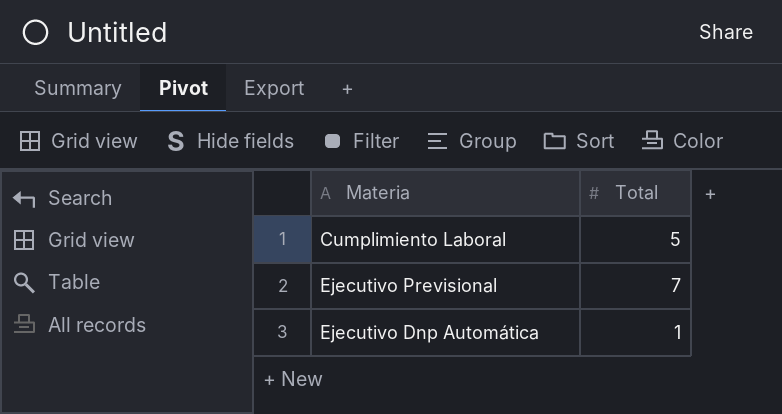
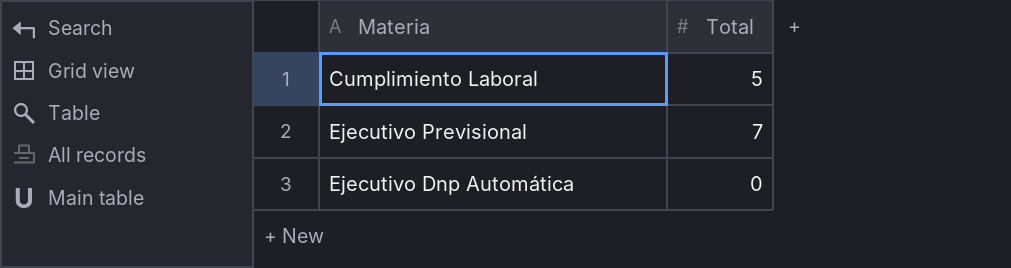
Ejecutivo Dnp Automática | Total: 1 -> 0

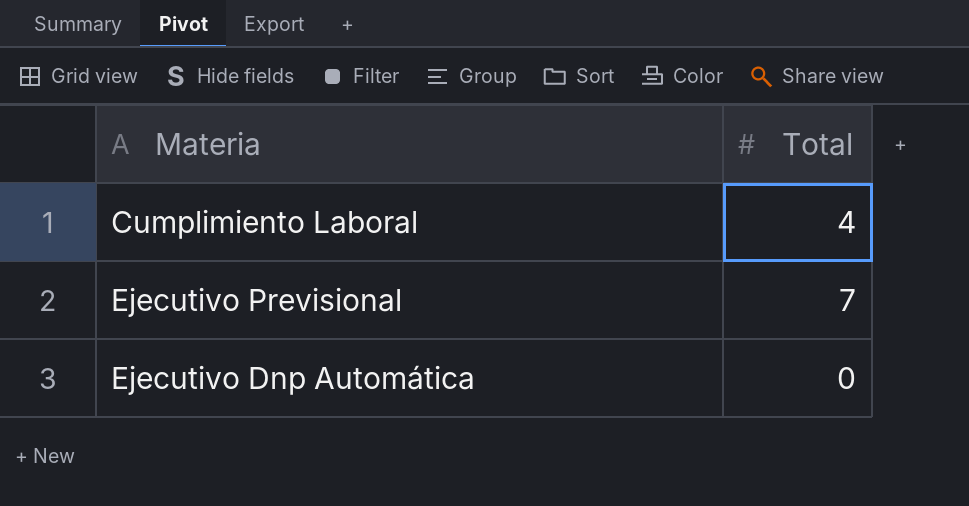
Cumplimiento Laboral | Total: 5 -> 4

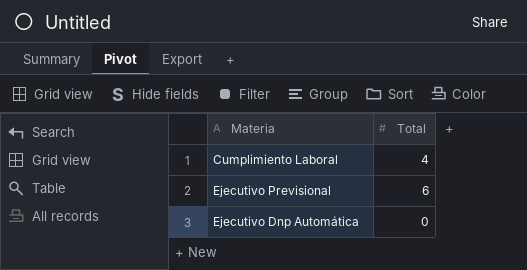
Ejecutivo Previsional | Total: 7 -> 6

